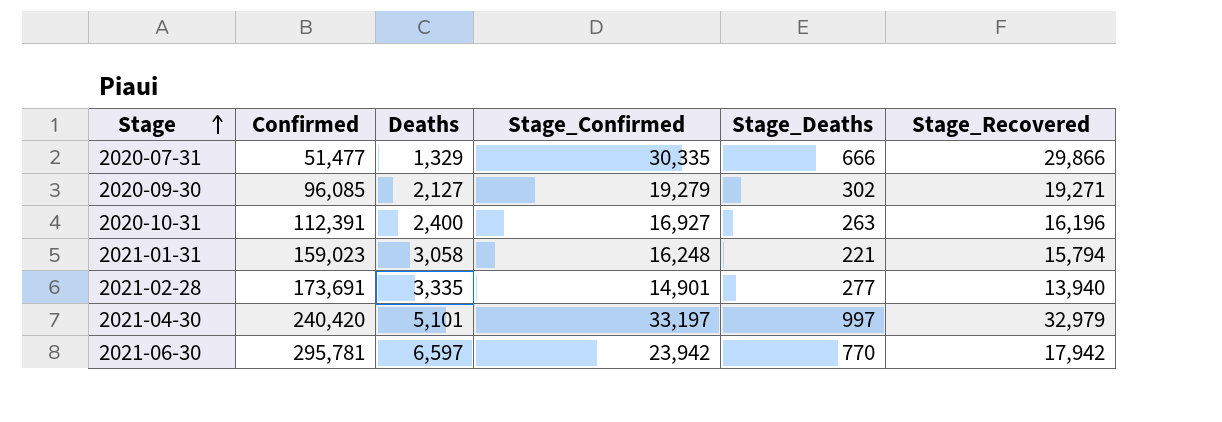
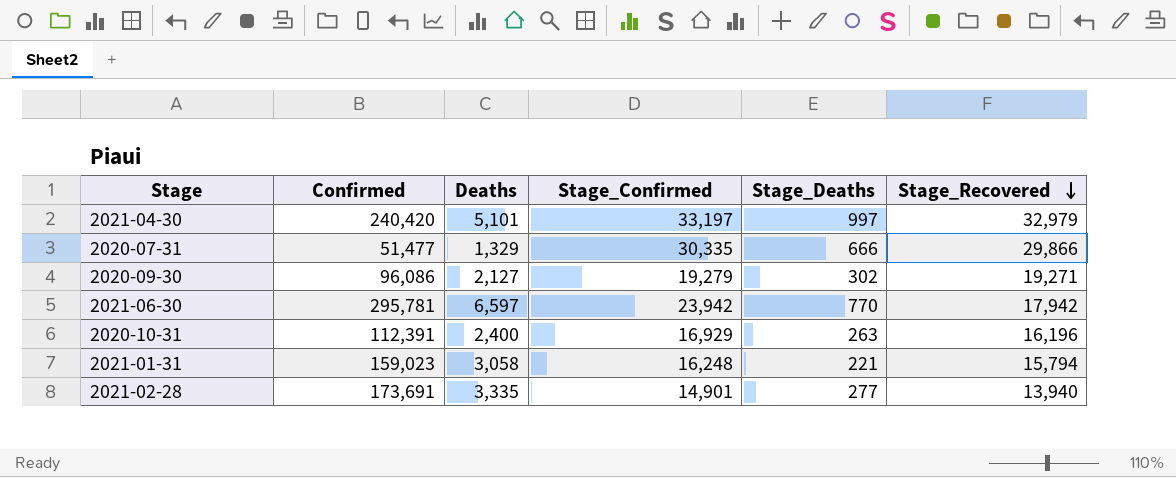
row order: Stage ascending -> Stage_Recovered descending
2020-09-30 | Confirmed: 96,085 -> 96,086
2020-10-31 | Stage_Confirmed: 16,927 -> 16,929

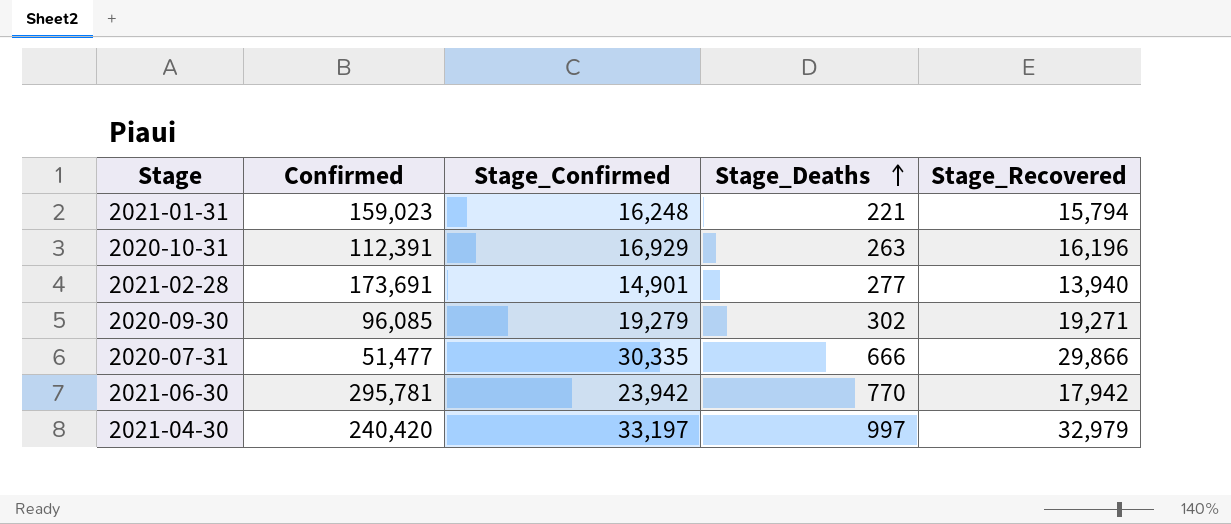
row order: Stage_Recovered descending -> Stage_Deaths ascending
column Deaths | position: 3 -> none
2020-09-30 | Confirmed: 96,086 -> 96,085

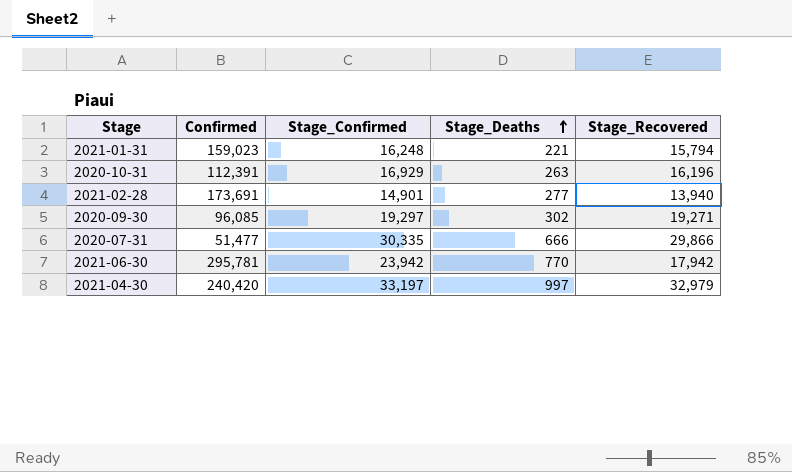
2020-09-30 | Stage_Confirmed: 19,279 -> 19,297

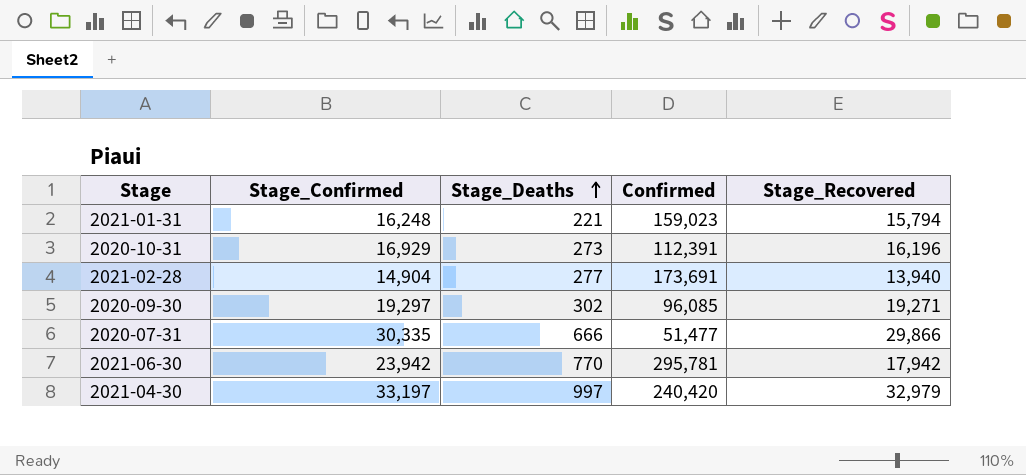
column Confirmed | position: 2 -> 4
2020-10-31 | Stage_Deaths: 263 -> 273
2021-02-28 | Stage_Confirmed: 14,901 -> 14,904

